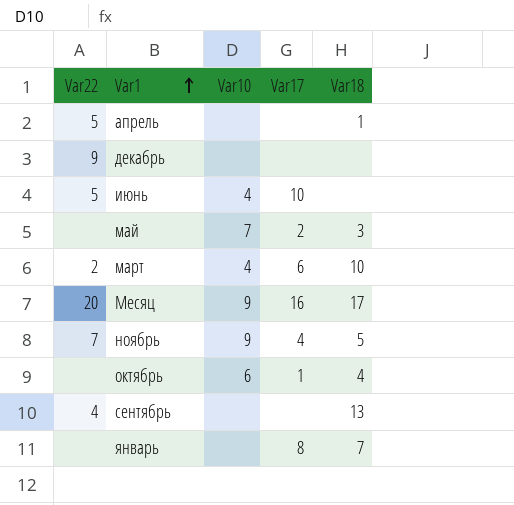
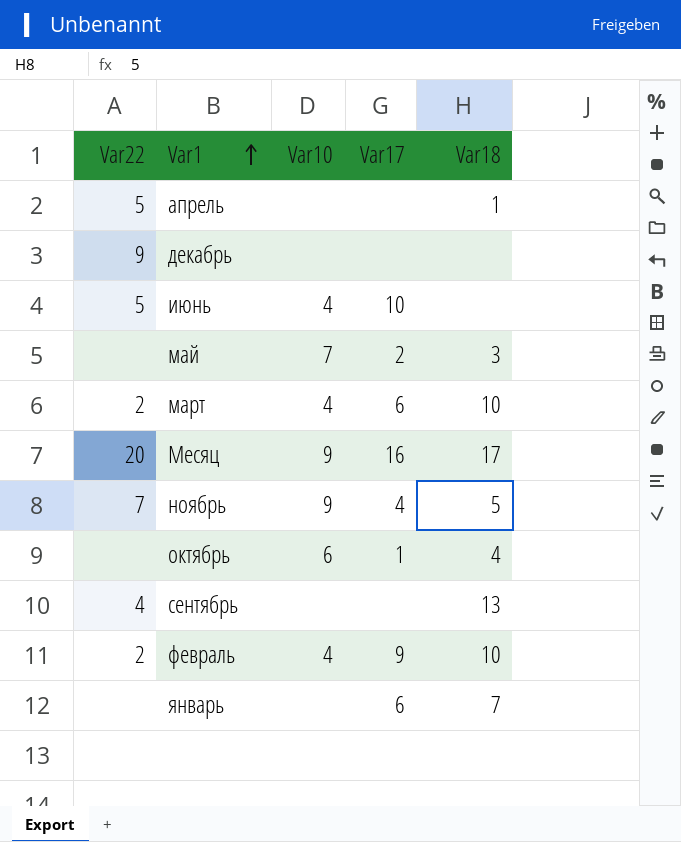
row февраль: none -> 2 | 4 | 9 | 10
январь | Var17: 8 -> 6

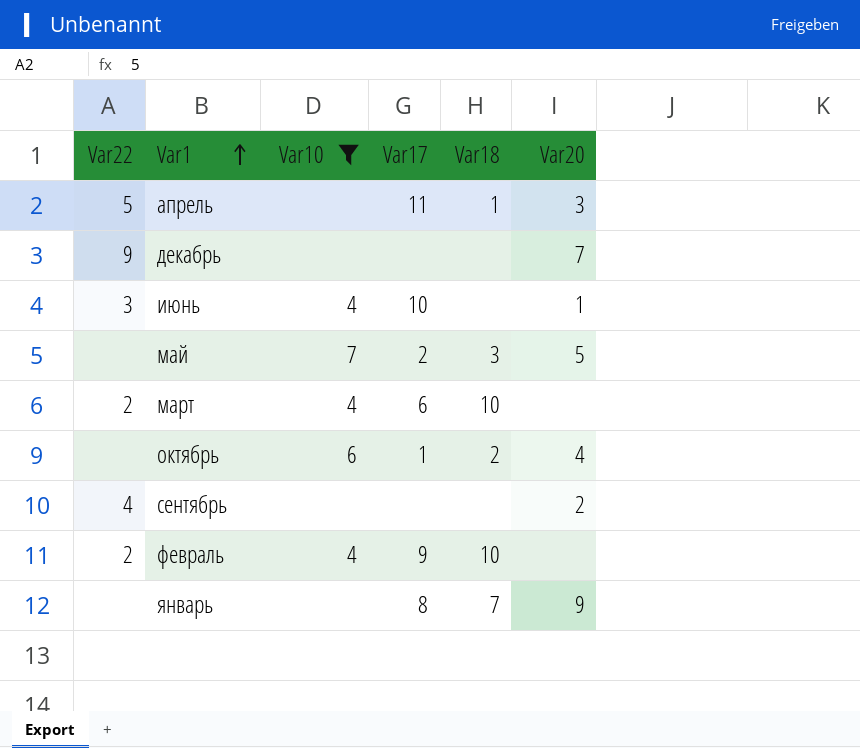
filter: none -> Var10 != 9
column Var20 | position: none -> 6
апрель | Var17: none -> 11
июнь | Var22: 5 -> 3
октябрь | Var18: 4 -> 2
сентябрь | Var18: 13 -> none
январь | Var17: 6 -> 8

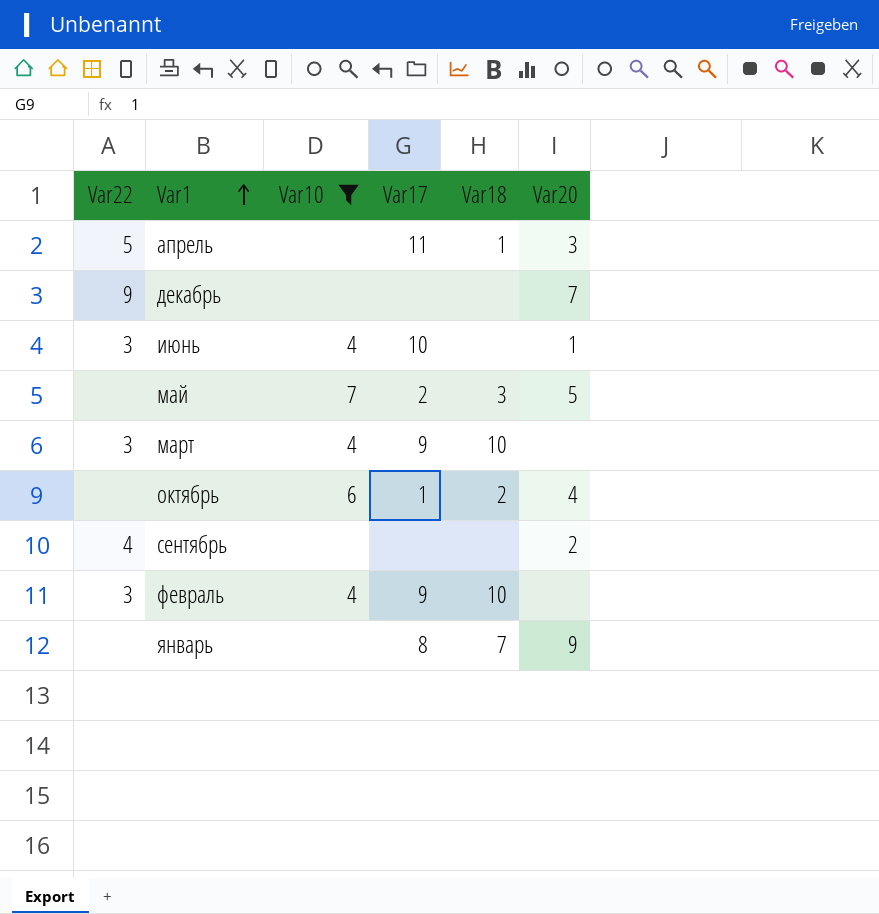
март | Var22: 2 -> 3
март | Var17: 6 -> 9
февраль | Var22: 2 -> 3

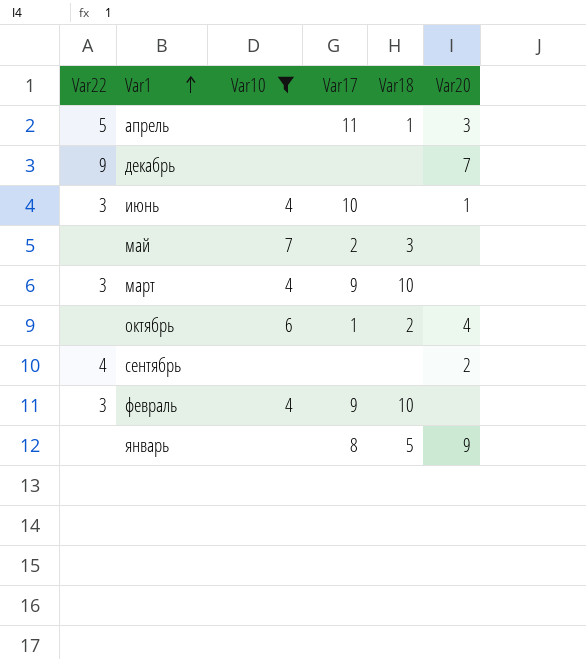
май | Var20: 5 -> none
январь | Var18: 7 -> 5

